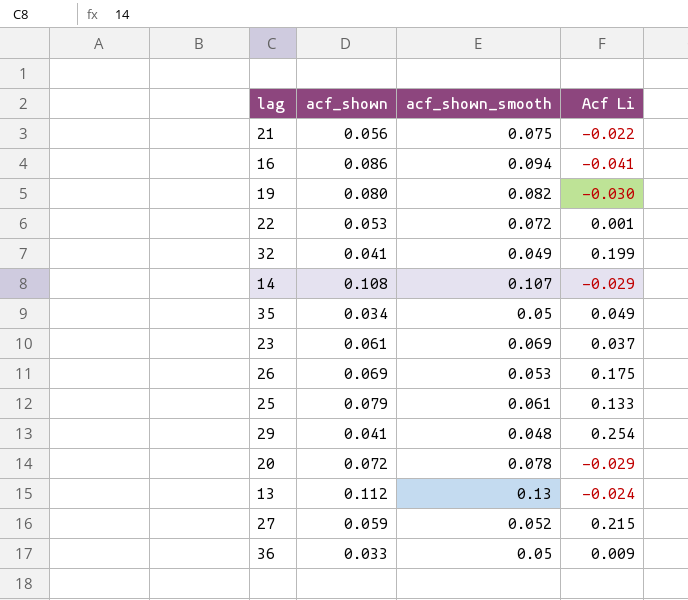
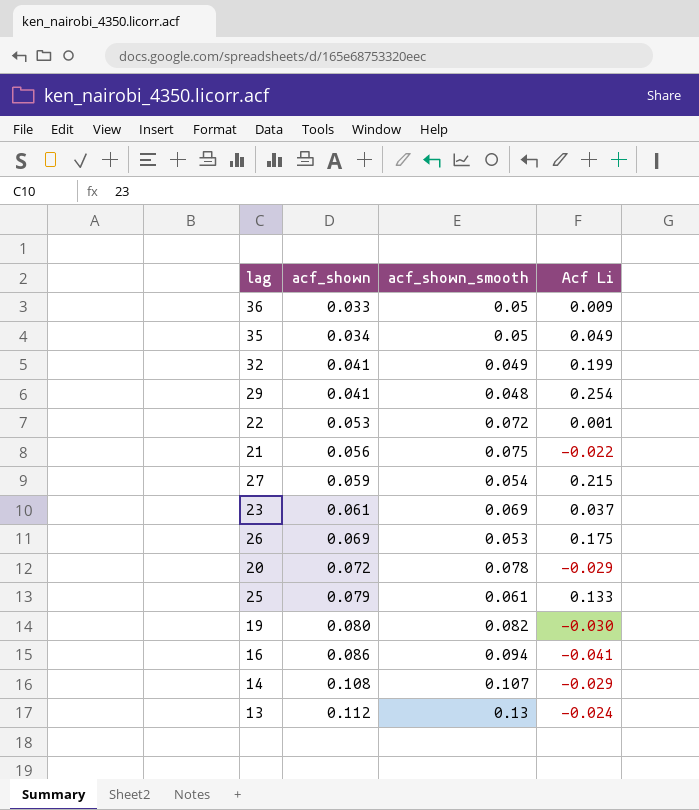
row order: none -> acf_shown ascending
27 | acf_shown_smooth: 0.052 -> 0.054

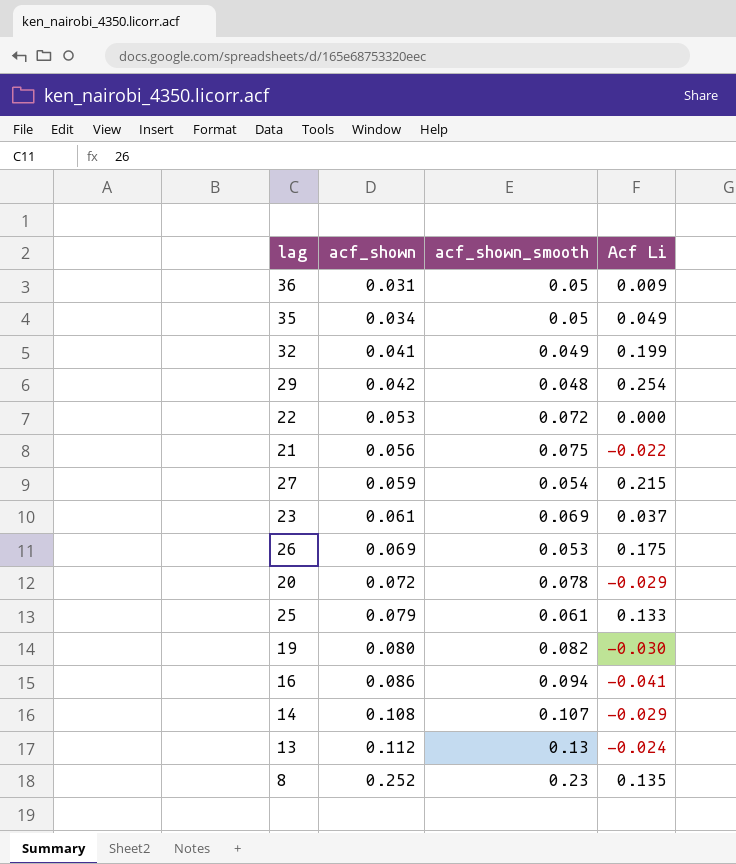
36 | acf_shown: 0.033 -> 0.031
29 | acf_shown: 0.041 -> 0.042
22 | Acf Li: 0.001 -> 0.000
row 8: none -> 0.252 | 0.23 | 0.135

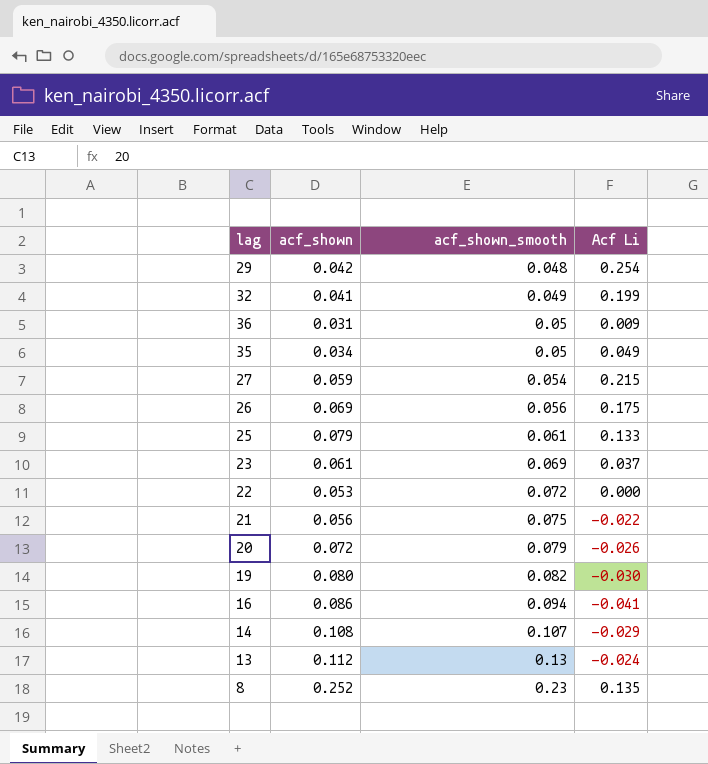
row order: acf_shown ascending -> acf_shown_smooth ascending
26 | acf_shown_smooth: 0.053 -> 0.056
20 | acf_shown_smooth: 0.078 -> 0.079
20 | Acf Li: -0.029 -> -0.026

